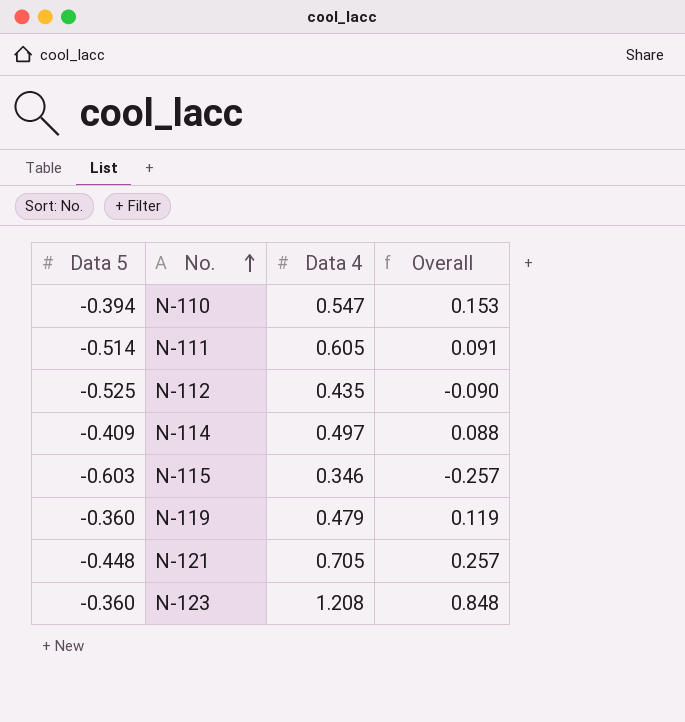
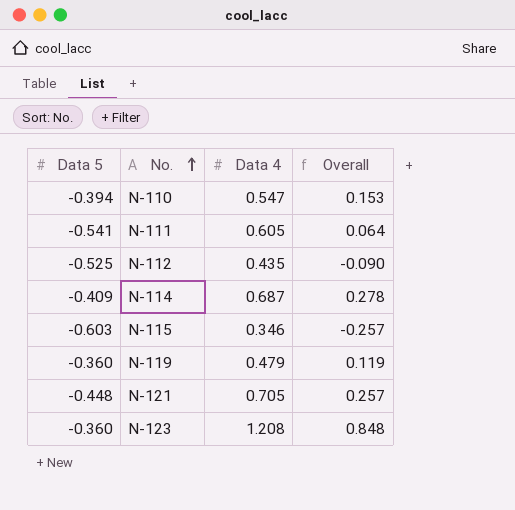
N-111 | Data 5: -0.514 -> -0.541
N-111 | Overall: 0.091 -> 0.064
N-114 | Data 4: 0.497 -> 0.687
N-114 | Overall: 0.088 -> 0.278

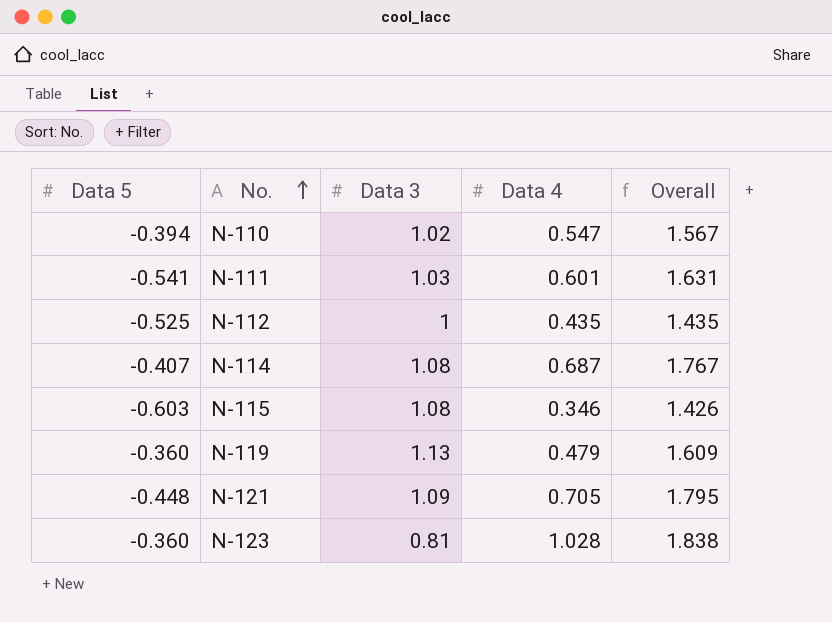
column Data 3 | position: none -> 3
column Overall | formula: [Data 5] + [Data 4] -> [Data 3] + [Data 4]
N-111 | Data 4: 0.605 -> 0.601
N-114 | Data 5: -0.409 -> -0.407
N-123 | Data 4: 1.208 -> 1.028

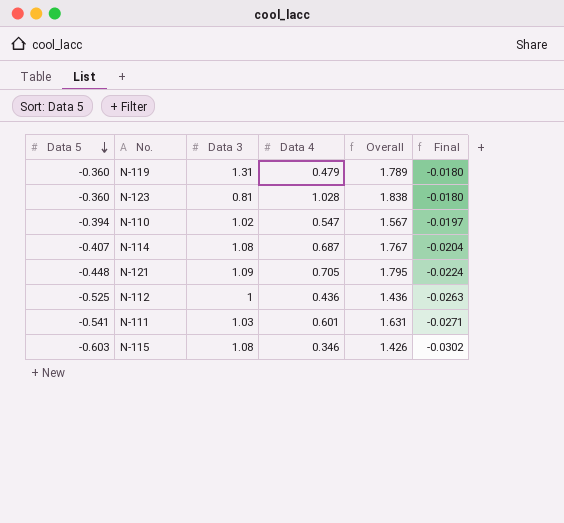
row order: No. ascending -> Data 5 descending
column Final | formula: none -> [Data 5] * 0.05
N-119 | Data 3: 1.13 -> 1.31
N-119 | Overall: 1.609 -> 1.789
N-112 | Data 4: 0.435 -> 0.436
N-112 | Overall: 1.435 -> 1.436

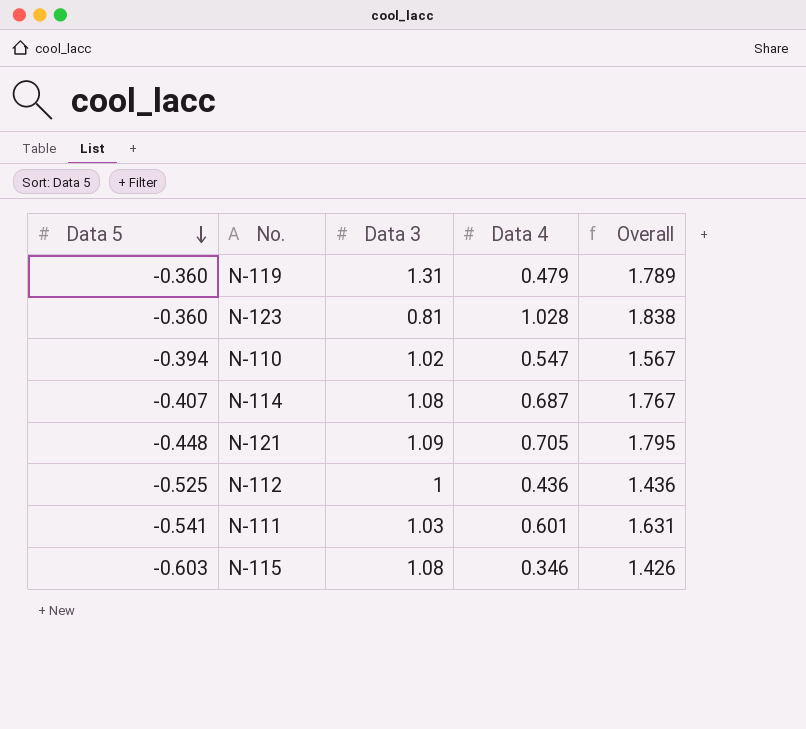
column Final | formula: [Data 5] * 0.05 -> none

